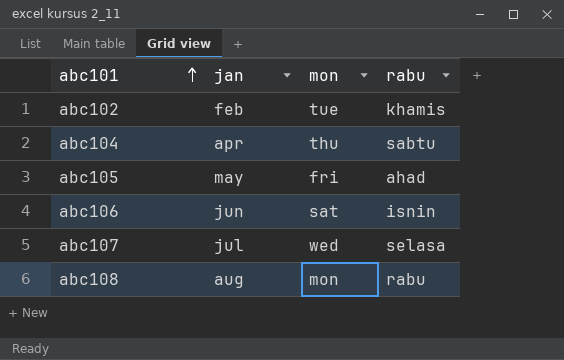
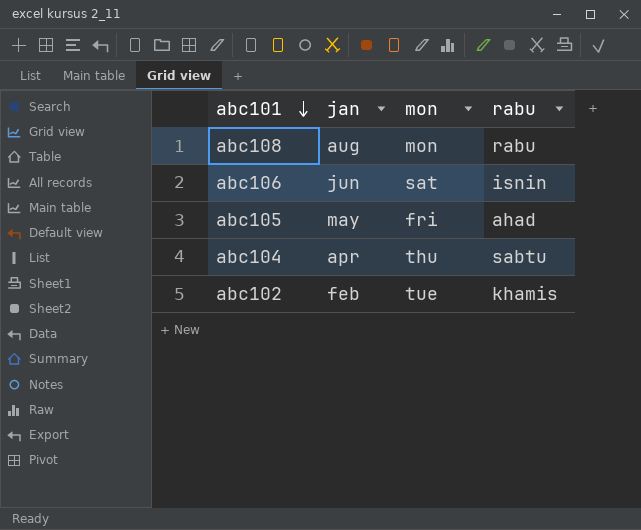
row order: abc101 ascending -> abc101 descending
row abc107: jul | wed | selasa -> none

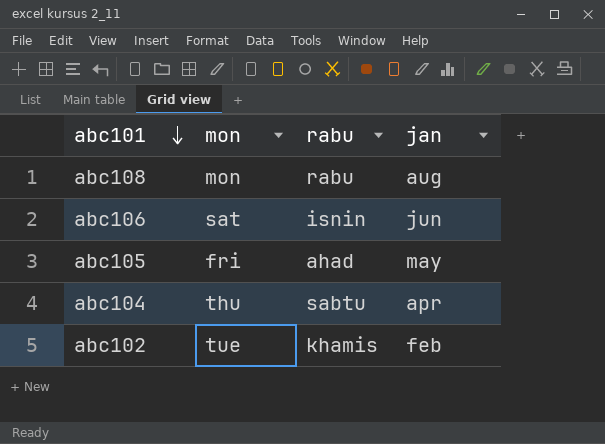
column jan | position: 2 -> 4

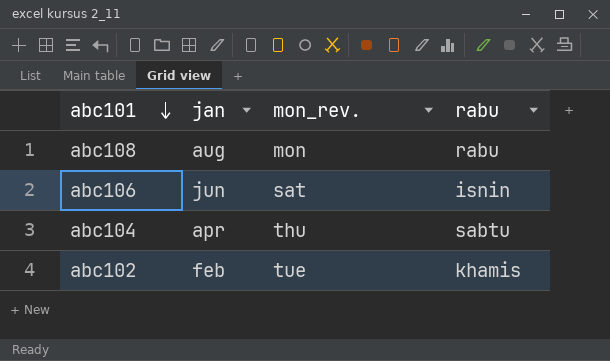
column jan | position: 4 -> 2
column name: mon -> mon_rev.
row abc105: fri | ahad | may -> none

